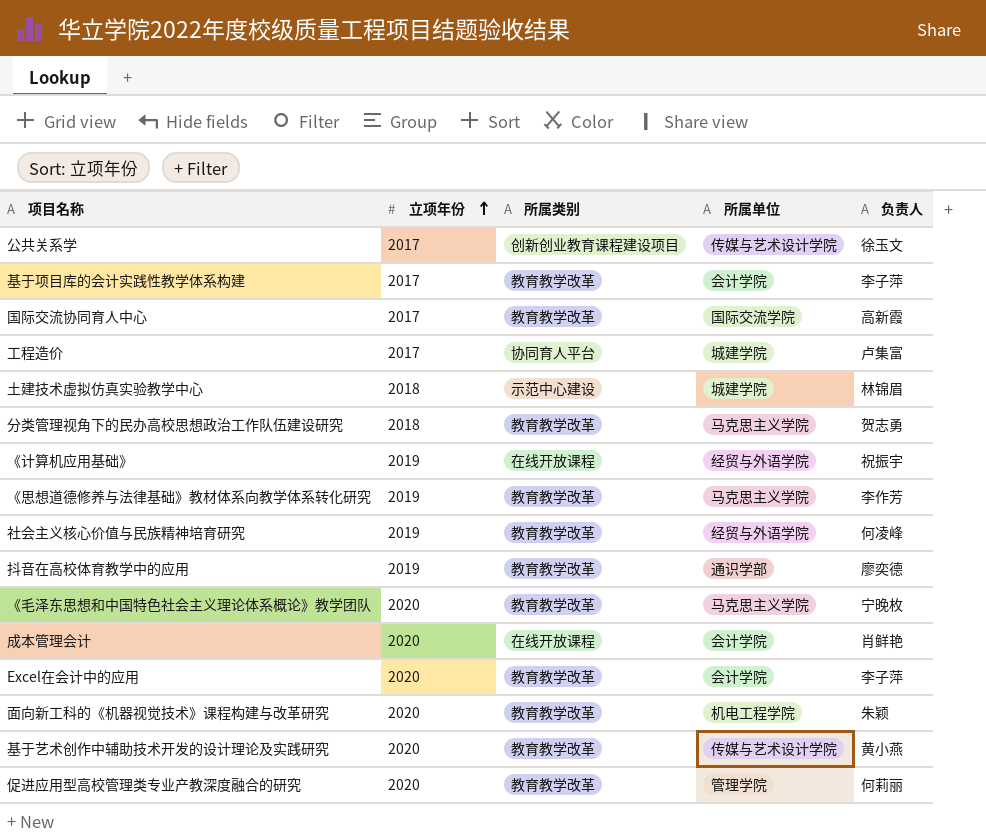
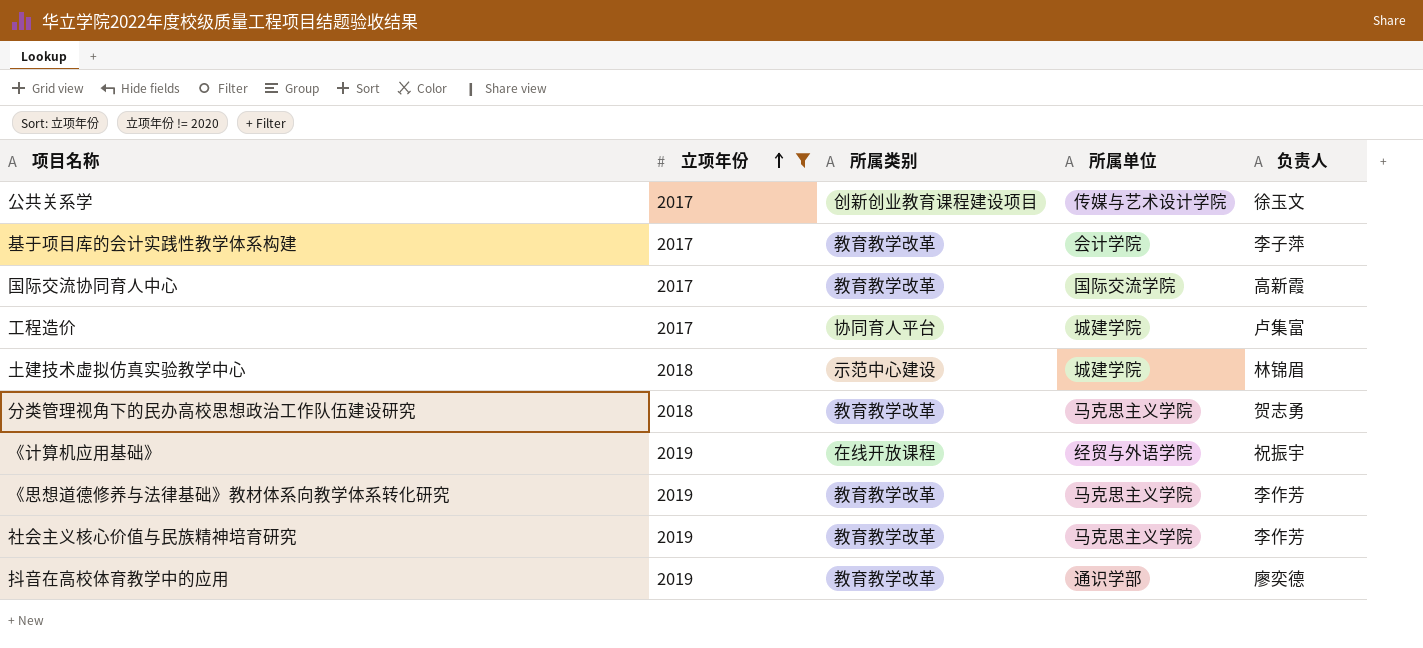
filter: none -> 立项年份 != 2020
社会主义核心价值与民族精神培育研究 | 所属单位: 经贸与外语学院 -> 马克思主义学院
社会主义核心价值与民族精神培育研究 | 负责人: 何凌峰 -> 李作芳

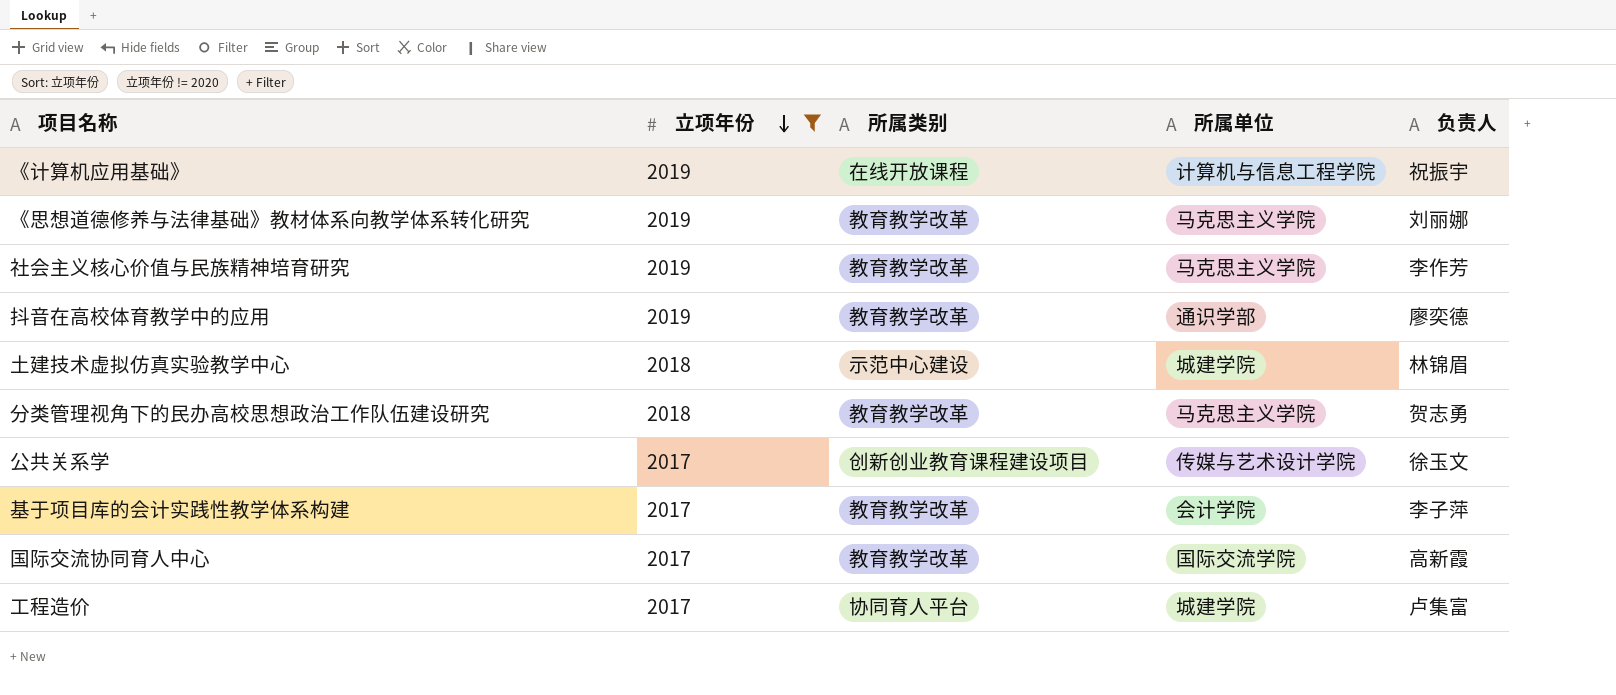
row order: 立项年份 ascending -> 立项年份 descending
《计算机应用基础》 | 所属单位: 经贸与外语学院 -> 计算机与信息工程学院
《思想道德修养与法律基础》教材体系向教学体系转化研究 | 负责人: 李作芳 -> 刘丽娜

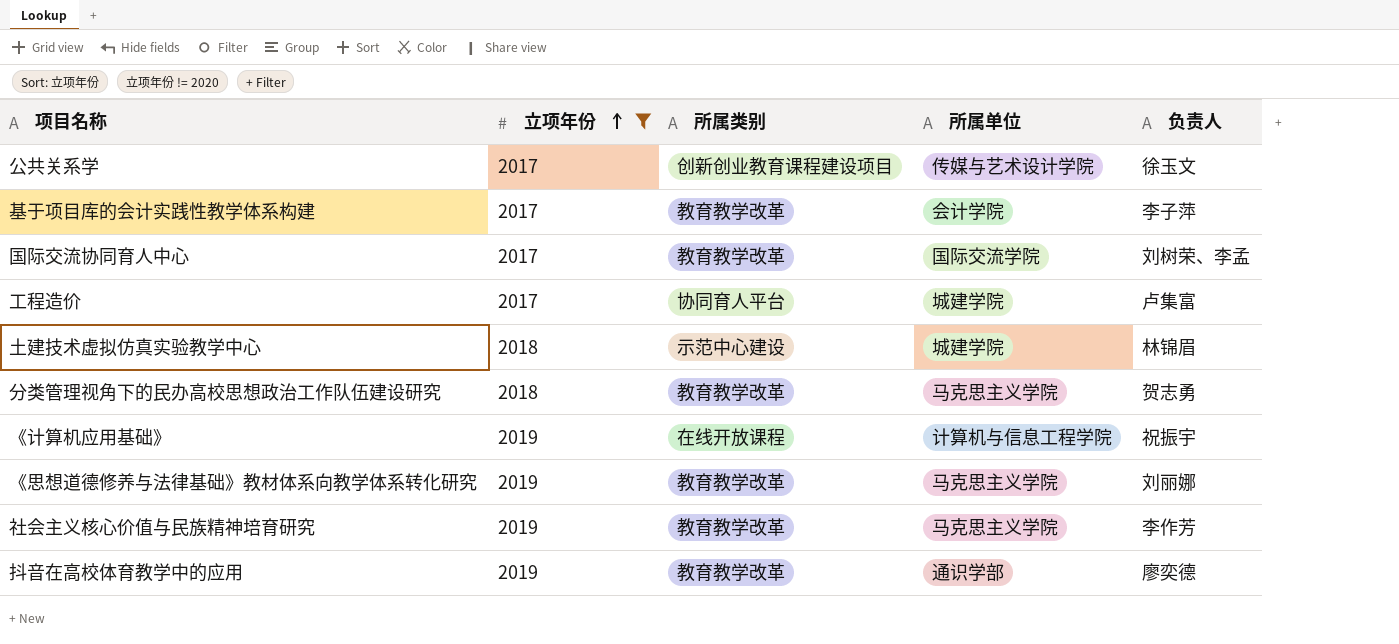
row order: 立项年份 descending -> 立项年份 ascending
国际交流协同育人中心 | 负责人: 高新霞 -> 刘树荣、李孟

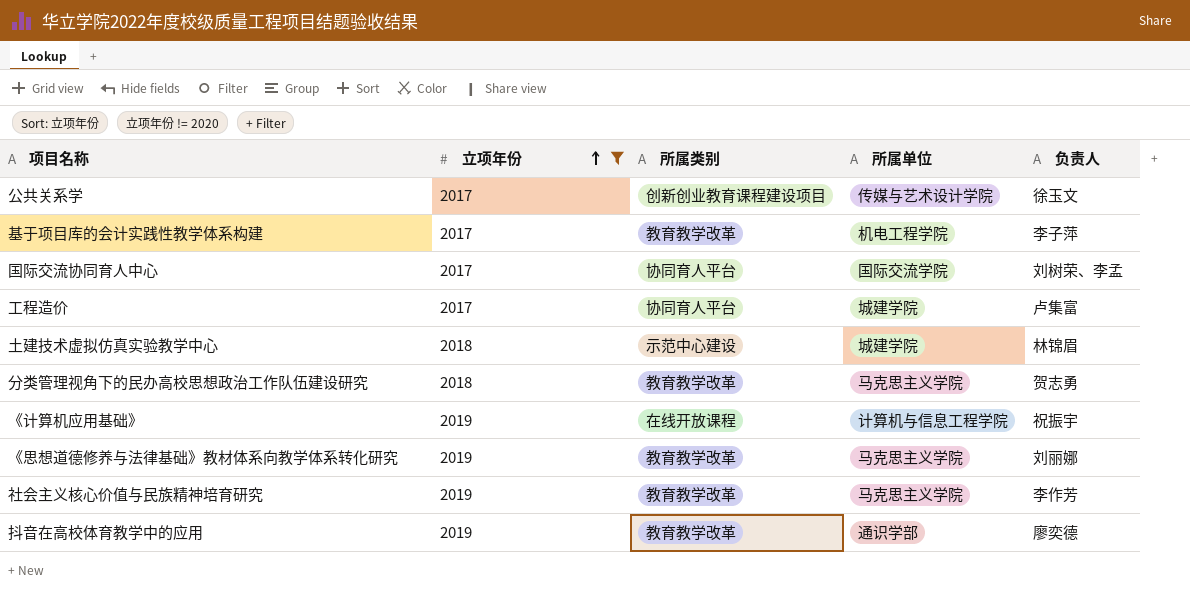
基于项目库的会计实践性教学体系构建 | 所属单位: 会计学院 -> 机电工程学院
国际交流协同育人中心 | 所属类别: 教育教学改革 -> 协同育人平台

